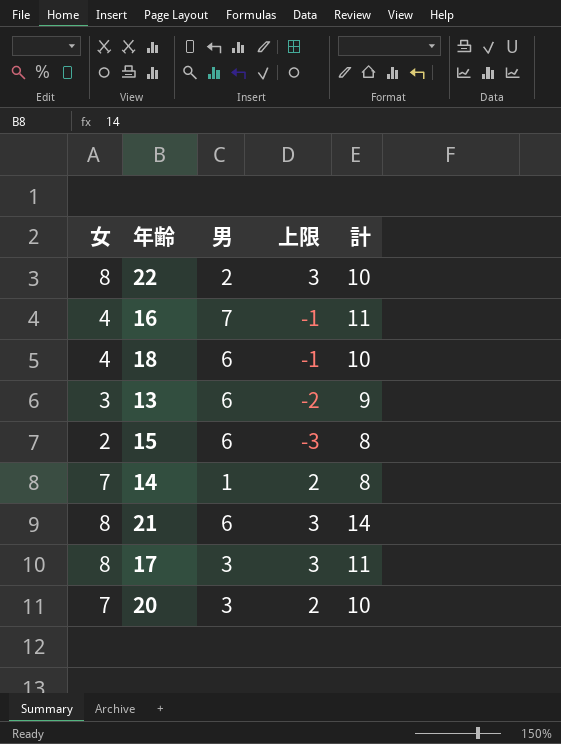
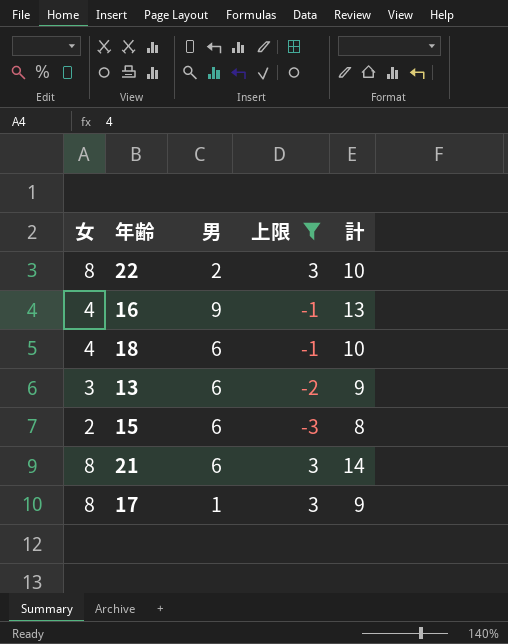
filter: none -> 上限 != 2
16 | 男: 7 -> 9
16 | 計: 11 -> 13
17 | 男: 3 -> 1
17 | 計: 11 -> 9

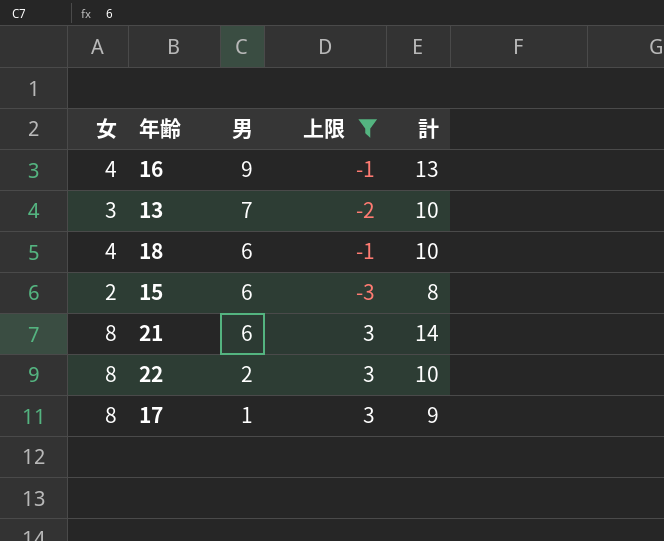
row order: none -> 男 descending
13 | 男: 6 -> 7
13 | 計: 9 -> 10

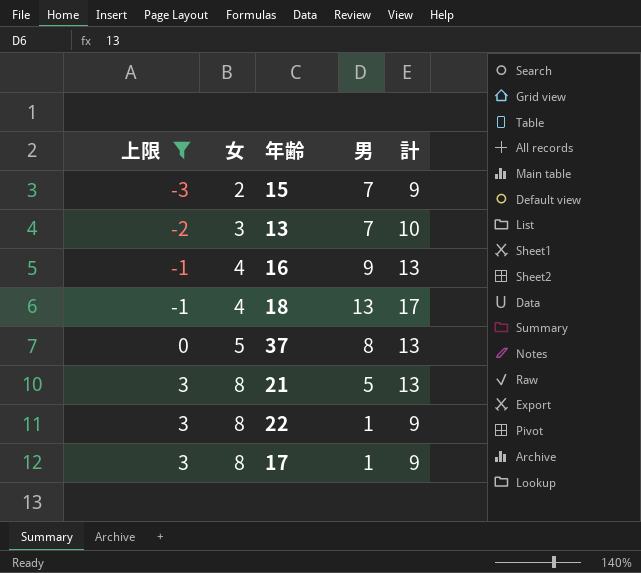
row order: 男 descending -> 上限 ascending
column 上限 | position: 4 -> 1
15 | 男: 6 -> 7
15 | 計: 8 -> 9
18 | 男: 6 -> 13
18 | 計: 10 -> 17
row 37: none -> 0 | 5 | 8 | 13
21 | 男: 6 -> 5
21 | 計: 14 -> 13
22 | 男: 2 -> 1
22 | 計: 10 -> 9

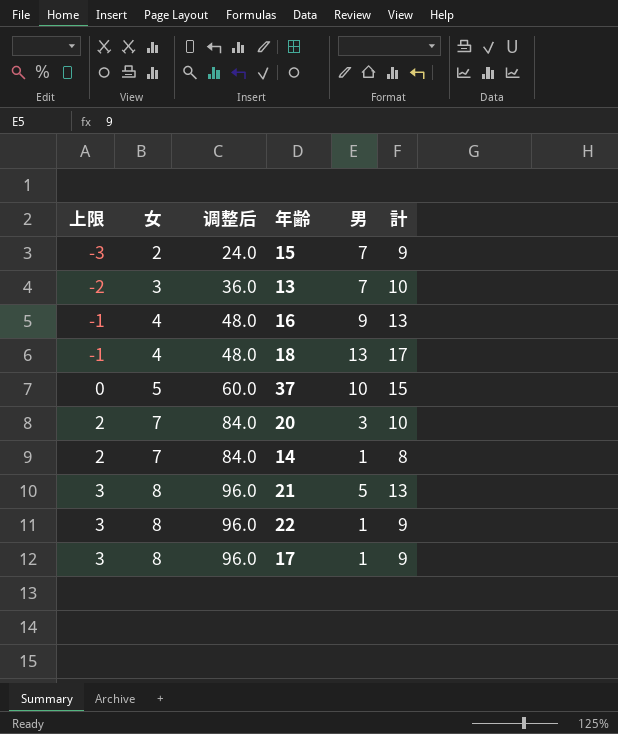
filter: 上限 != 2 -> none
column 调整后 | formula: none -> [女] * 12
37 | 男: 8 -> 10
37 | 計: 13 -> 15

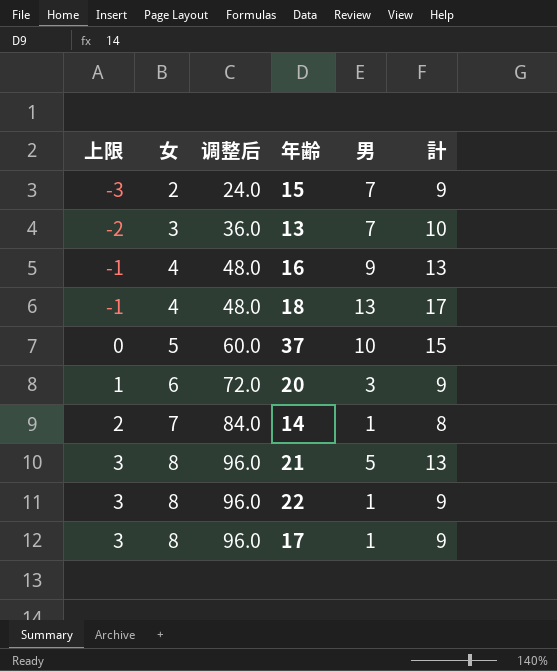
20 | 上限: 2 -> 1
20 | 女: 7 -> 6
20 | 调整后: 84.0 -> 72.0
20 | 計: 10 -> 9

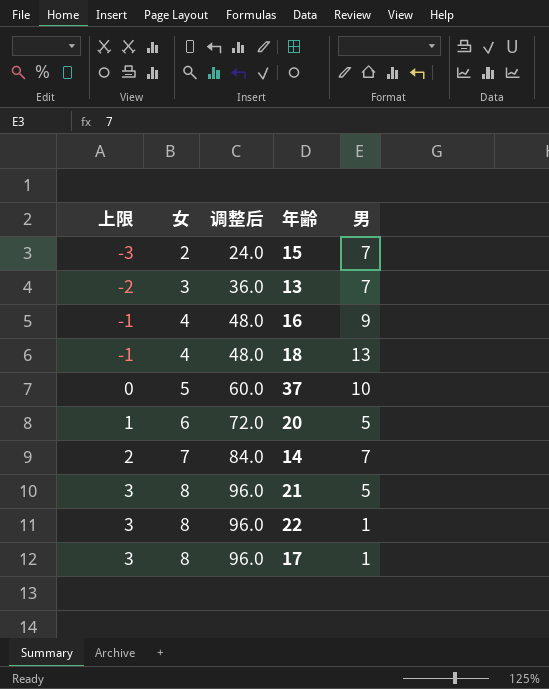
column 計 | formula: [女] + [男] -> none
20 | 男: 3 -> 5
14 | 男: 1 -> 7

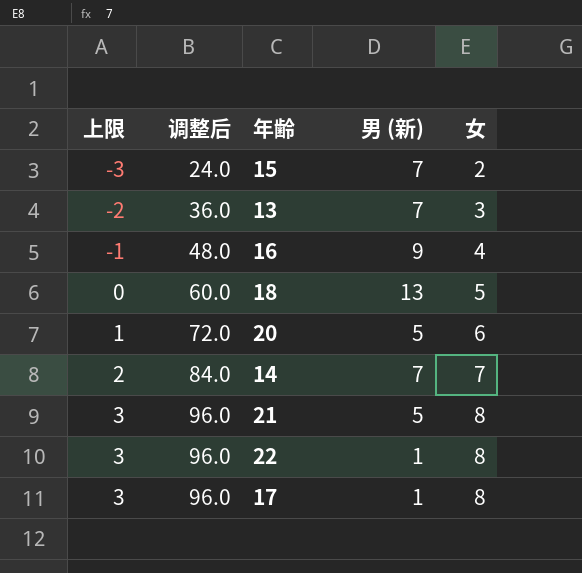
column name: 男 -> 男 (新)
column 女 | position: 2 -> 5
row 37: 0 | 5 | 60.0 | 10 -> none
18 | 上限: -1 -> 0
18 | 调整后: 48.0 -> 60.0
18 | 女: 4 -> 5

